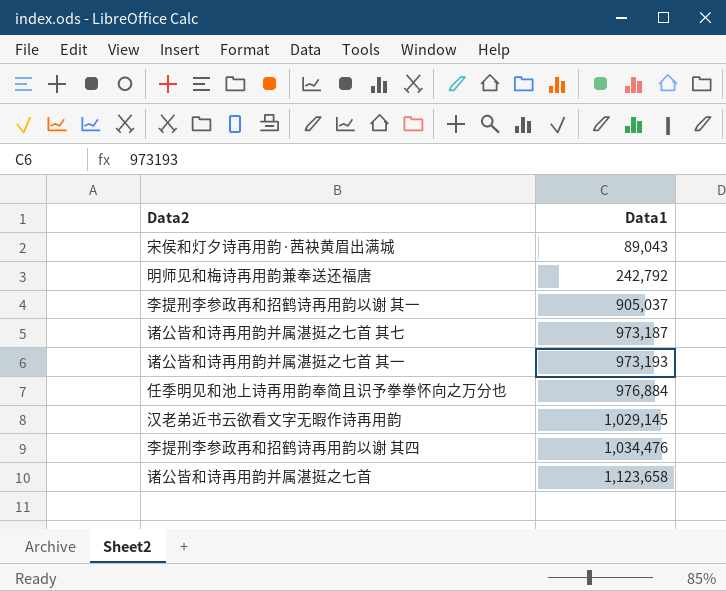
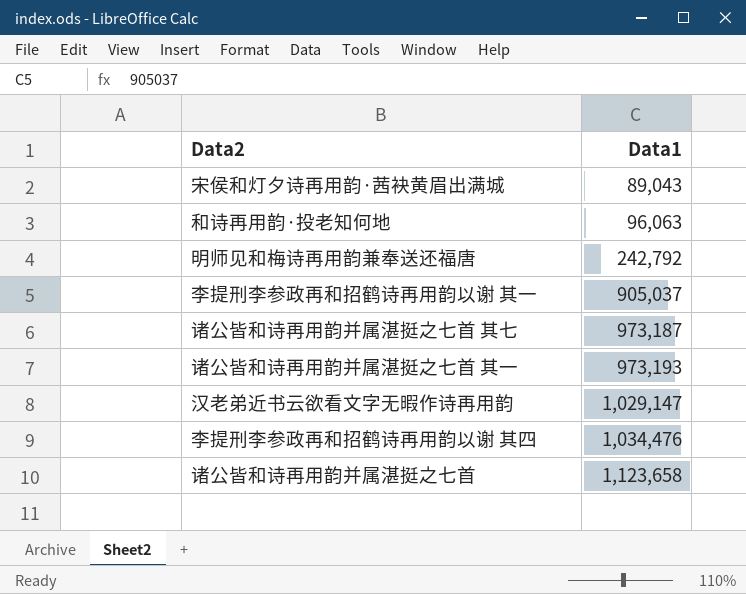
row 任季明见和池上诗再用韵奉简且识予拳拳怀向之万分也: 976,884 -> none
row 和诗再用韵·投老知何地: none -> 96,063
汉老弟近书云欲看文字无暇作诗再用韵 | Data1: 1,029,145 -> 1,029,147

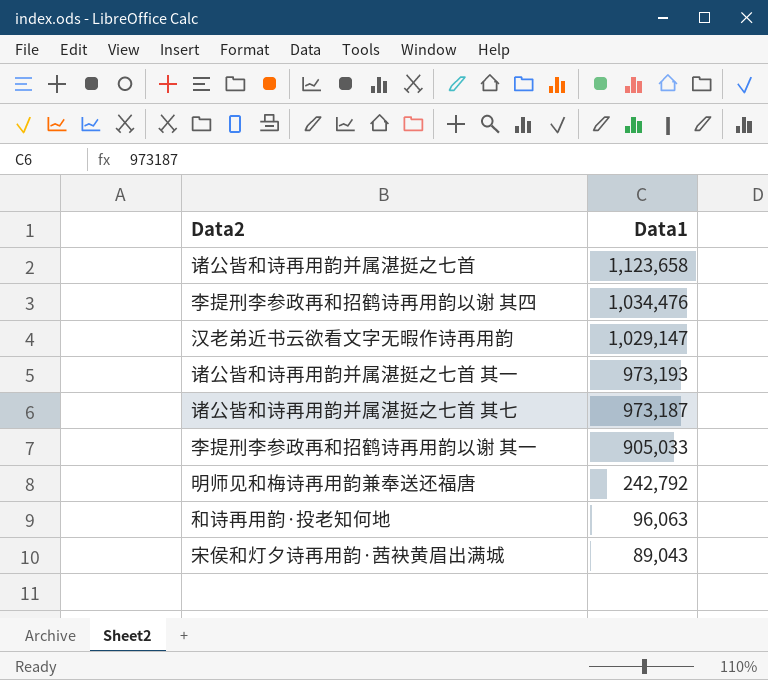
row order: Data1 ascending -> Data1 descending
李提刑李参政再和招鹤诗再用韵以谢 其一 | Data1: 905,037 -> 905,033

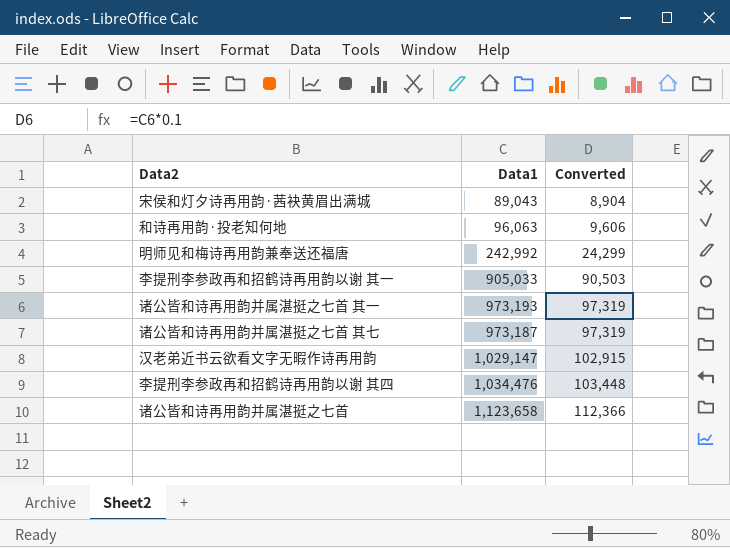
row order: Data1 descending -> Converted ascending
column Converted | formula: none -> [Data1] * 0.1
明师见和梅诗再用韵兼奉送还福唐 | Data1: 242,792 -> 242,992

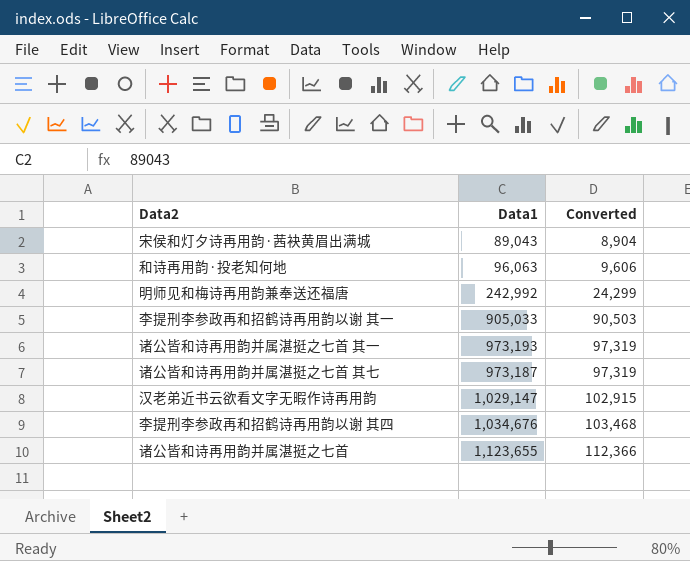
李提刑李参政再和招鹤诗再用韵以谢 其四 | Data1: 1,034,476 -> 1,034,676
李提刑李参政再和招鹤诗再用韵以谢 其四 | Converted: 103,448 -> 103,468
诸公皆和诗再用韵并属湛挺之七首 | Data1: 1,123,658 -> 1,123,655

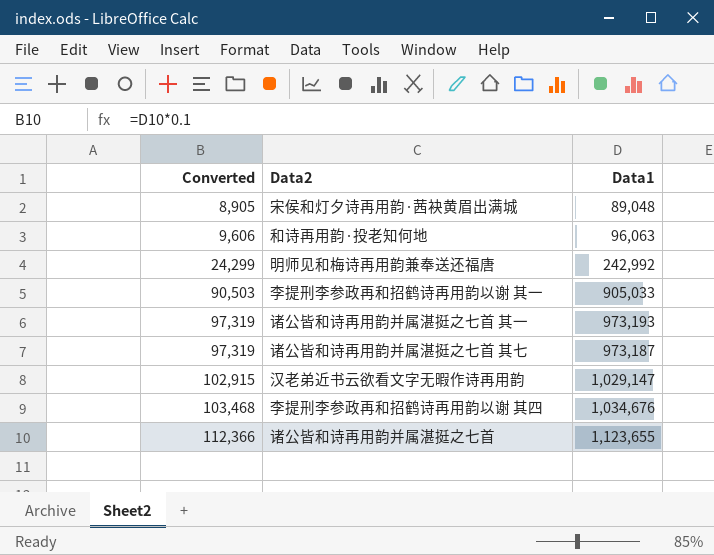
column Converted | position: 3 -> 1
宋侯和灯夕诗再用韵·茜袂黄眉出满城 | Converted: 8,904 -> 8,905
宋侯和灯夕诗再用韵·茜袂黄眉出满城 | Data1: 89,043 -> 89,048

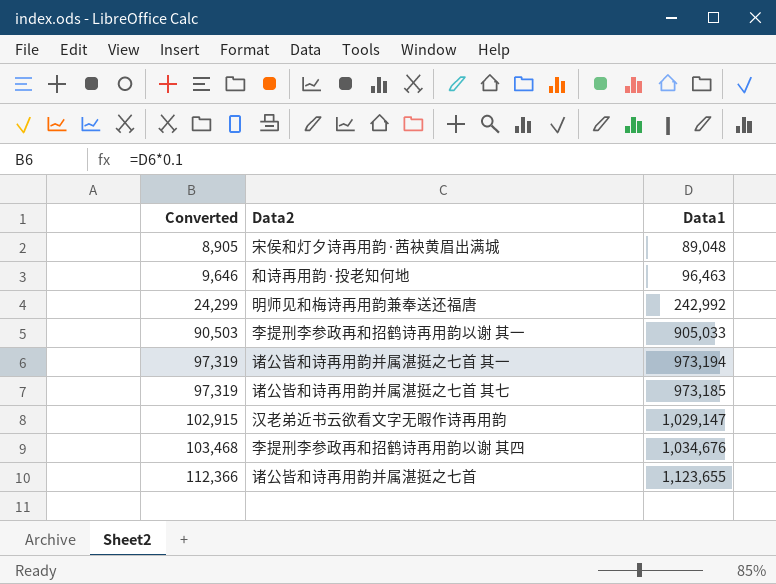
和诗再用韵·投老知何地 | Converted: 9,606 -> 9,646
和诗再用韵·投老知何地 | Data1: 96,063 -> 96,463
诸公皆和诗再用韵并属湛挺之七首 其一 | Data1: 973,193 -> 973,194
诸公皆和诗再用韵并属湛挺之七首 其七 | Data1: 973,187 -> 973,185

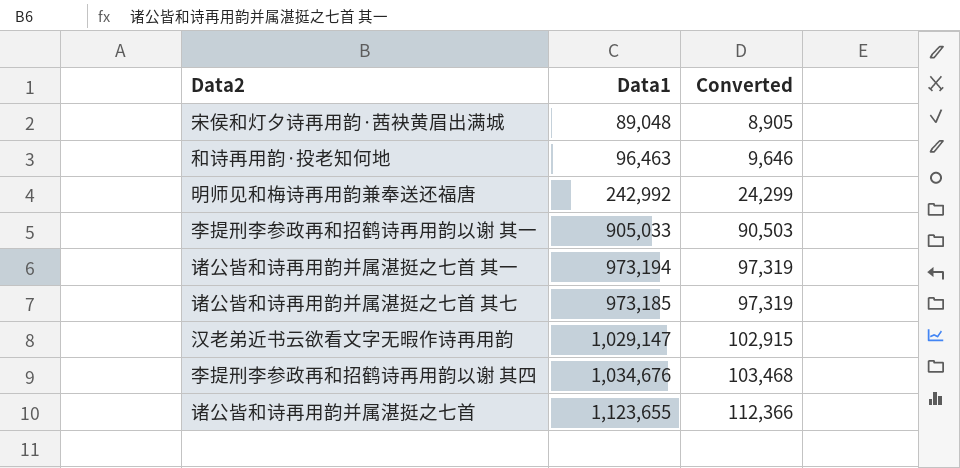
column Converted | position: 1 -> 3

